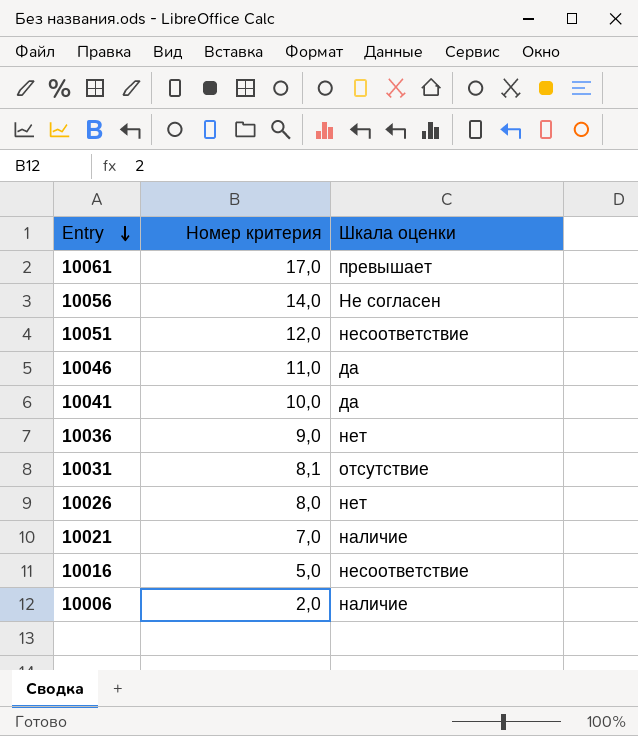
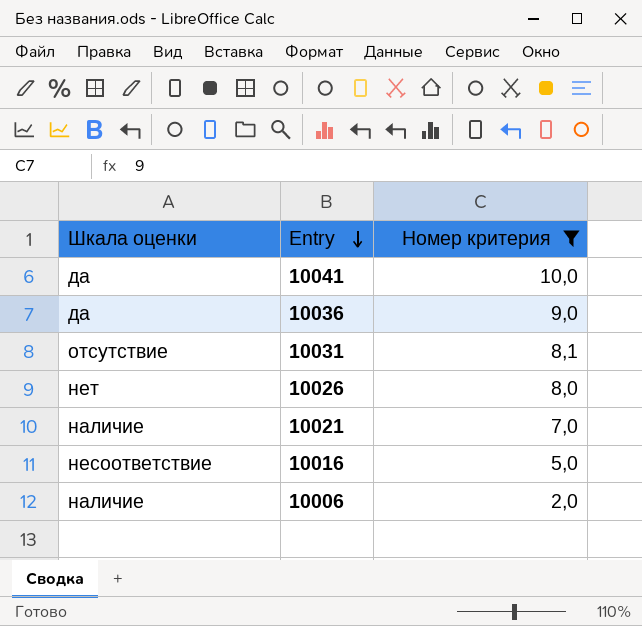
filter: none -> Номер критерия <= 10,0
column Шкала оценки | position: 3 -> 1
10036 | Шкала оценки: нет -> да

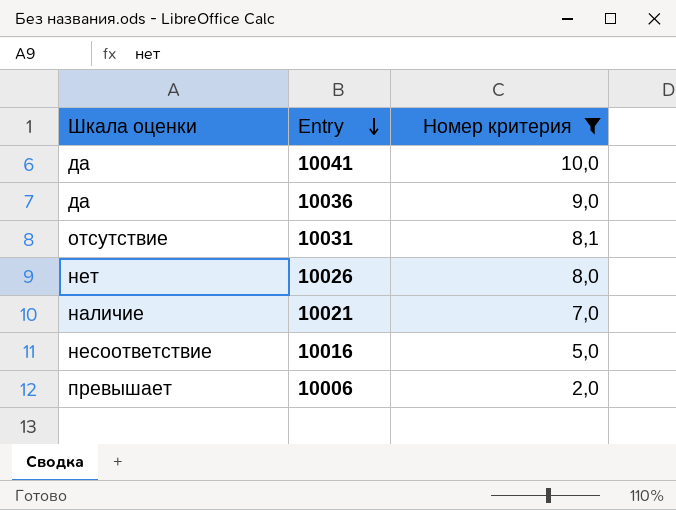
10006 | Шкала оценки: наличие -> превышает

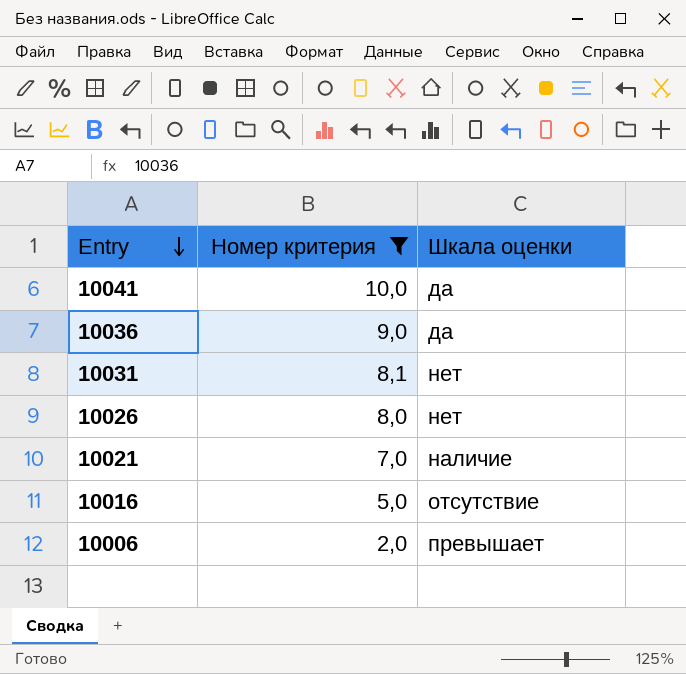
column Шкала оценки | position: 1 -> 3
10031 | Шкала оценки: отсутствие -> нет
10016 | Шкала оценки: несоответствие -> отсутствие

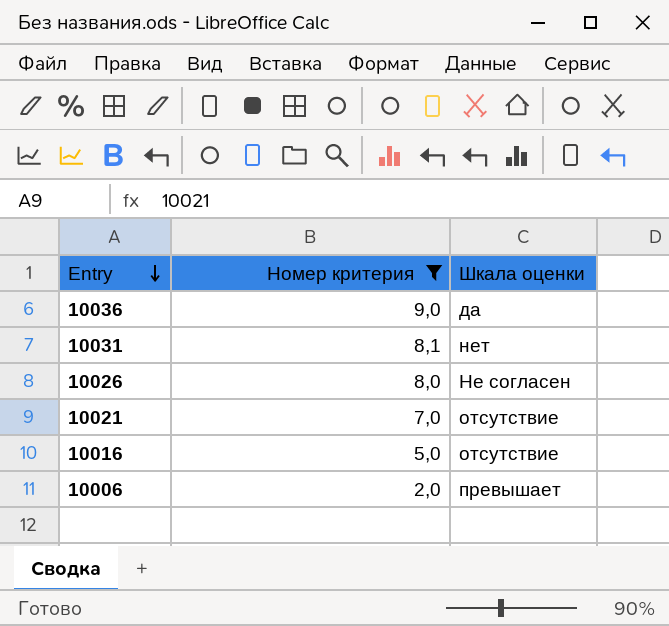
row 10041: 10,0 | да -> none
10026 | Шкала оценки: нет -> Не согласен
10021 | Шкала оценки: наличие -> отсутствие

